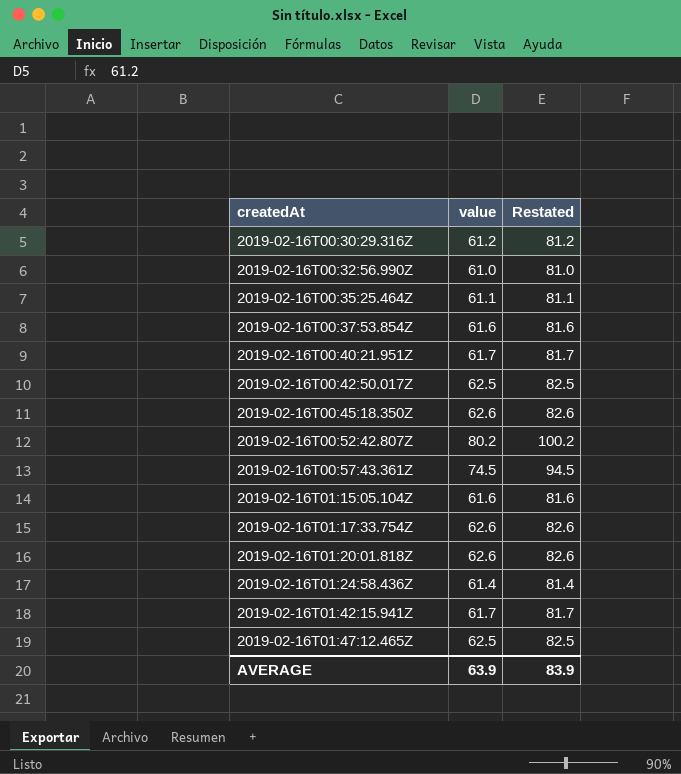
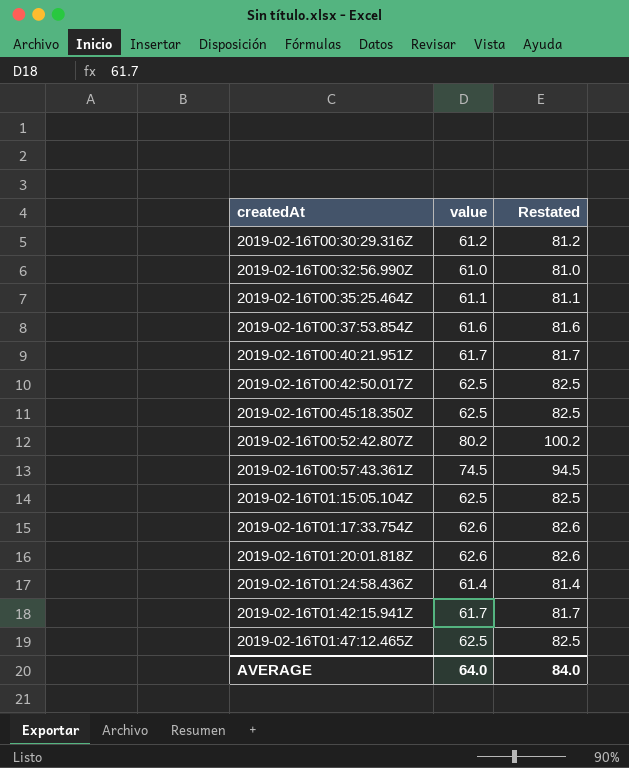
2019-02-16T00:45:18.350Z | value: 62.6 -> 62.5
2019-02-16T00:45:18.350Z | Restated: 82.6 -> 82.5
2019-02-16T01:15:05.104Z | value: 61.6 -> 62.5
2019-02-16T01:15:05.104Z | Restated: 81.6 -> 82.5
AVERAGE | value: 63.9 -> 64.0
AVERAGE | Restated: 83.9 -> 84.0

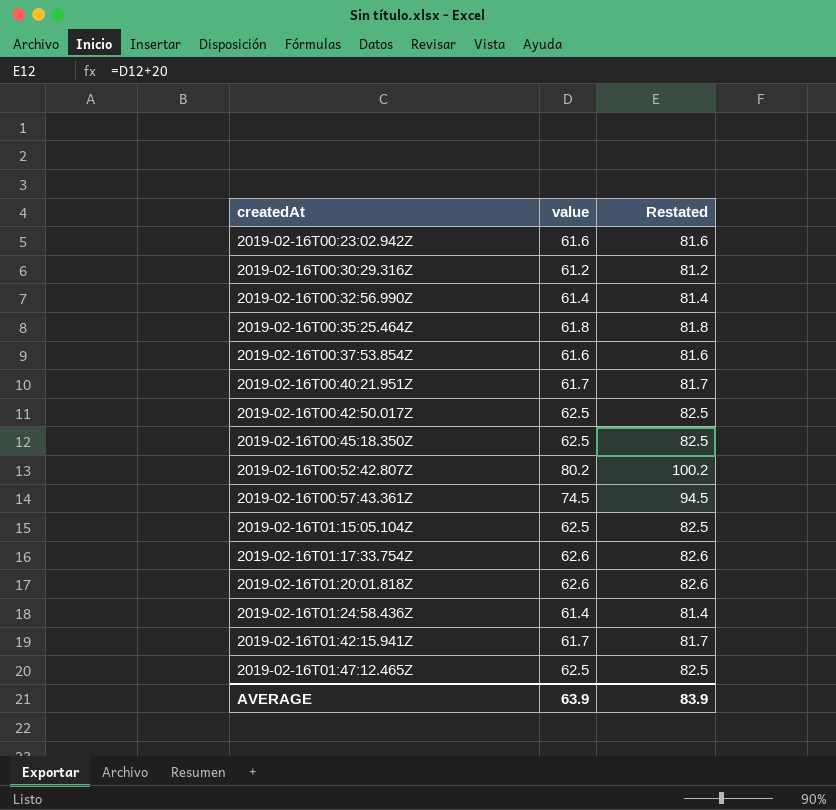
row 2019-02-16T00:23:02.942Z: none -> 61.6 | 81.6
2019-02-16T00:32:56.990Z | value: 61.0 -> 61.4
2019-02-16T00:32:56.990Z | Restated: 81.0 -> 81.4
2019-02-16T00:35:25.464Z | value: 61.1 -> 61.8
2019-02-16T00:35:25.464Z | Restated: 81.1 -> 81.8
AVERAGE | value: 64.0 -> 63.9
AVERAGE | Restated: 84.0 -> 83.9

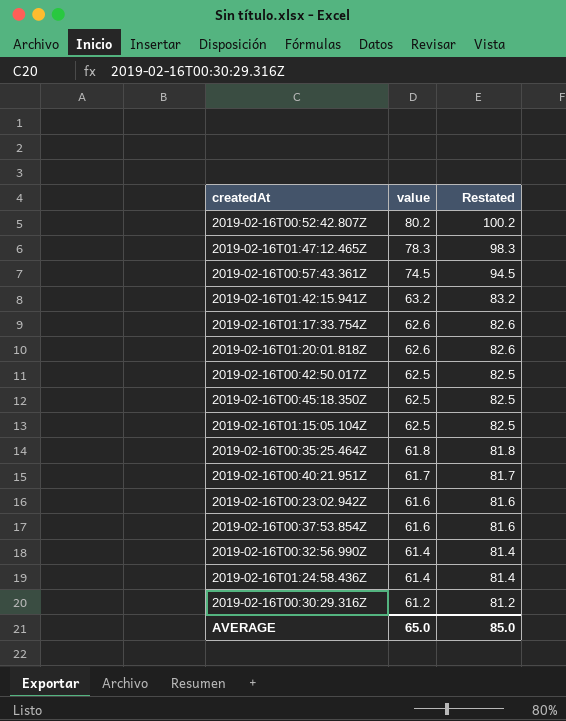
row order: createdAt ascending -> value descending
2019-02-16T01:47:12.465Z | value: 62.5 -> 78.3
2019-02-16T01:47:12.465Z | Restated: 82.5 -> 98.3
2019-02-16T01:42:15.941Z | value: 61.7 -> 63.2
2019-02-16T01:42:15.941Z | Restated: 81.7 -> 83.2
AVERAGE | value: 63.9 -> 65.0
AVERAGE | Restated: 83.9 -> 85.0

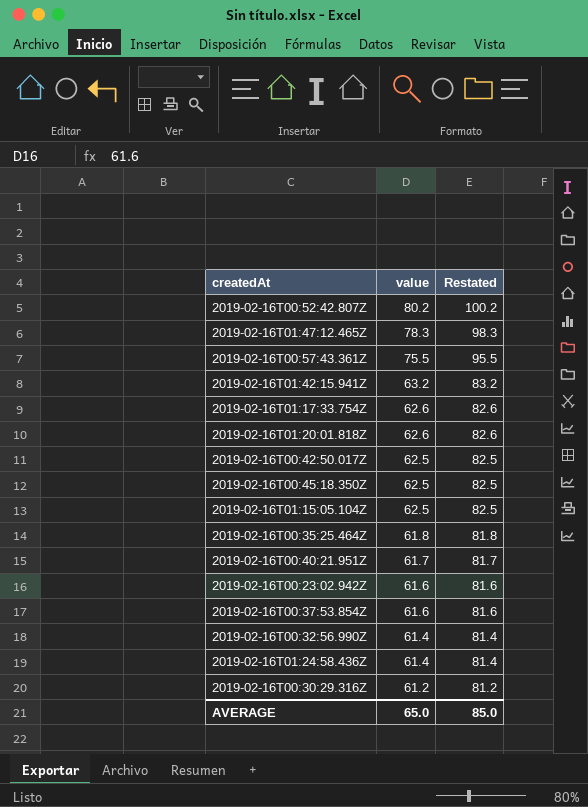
2019-02-16T00:57:43.361Z | value: 74.5 -> 75.5
2019-02-16T00:57:43.361Z | Restated: 94.5 -> 95.5

